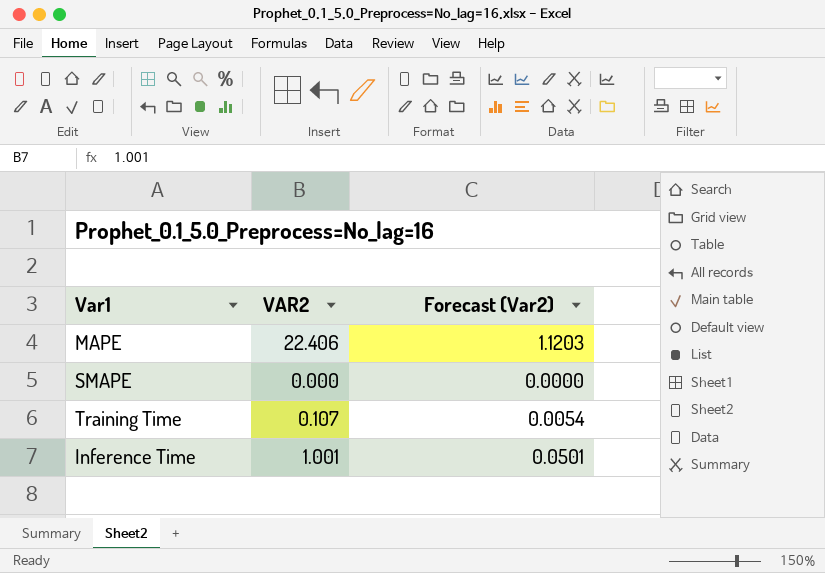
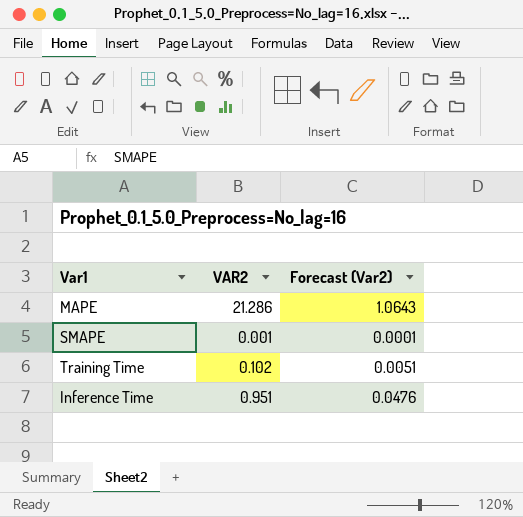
MAPE | VAR2: 22.406 -> 21.286
MAPE | Forecast (Var2): 1.1203 -> 1.0643
SMAPE | VAR2: 0.000 -> 0.001
SMAPE | Forecast (Var2): 0.0000 -> 0.0001
Training Time | VAR2: 0.107 -> 0.102
Training Time | Forecast (Var2): 0.0054 -> 0.0051
Inference Time | VAR2: 1.001 -> 0.951
Inference Time | Forecast (Var2): 0.0501 -> 0.0476

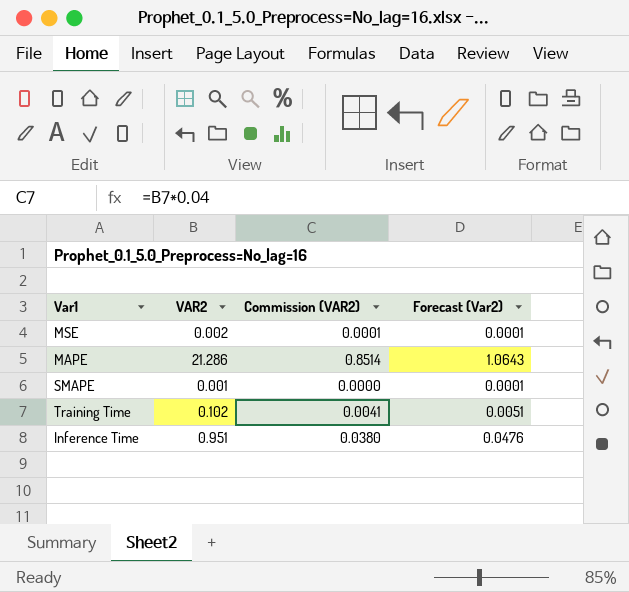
column Commission (VAR2) | formula: none -> [VAR2] * 0.04
row MSE: none -> 0.002 | 0.0001 | 0.0001

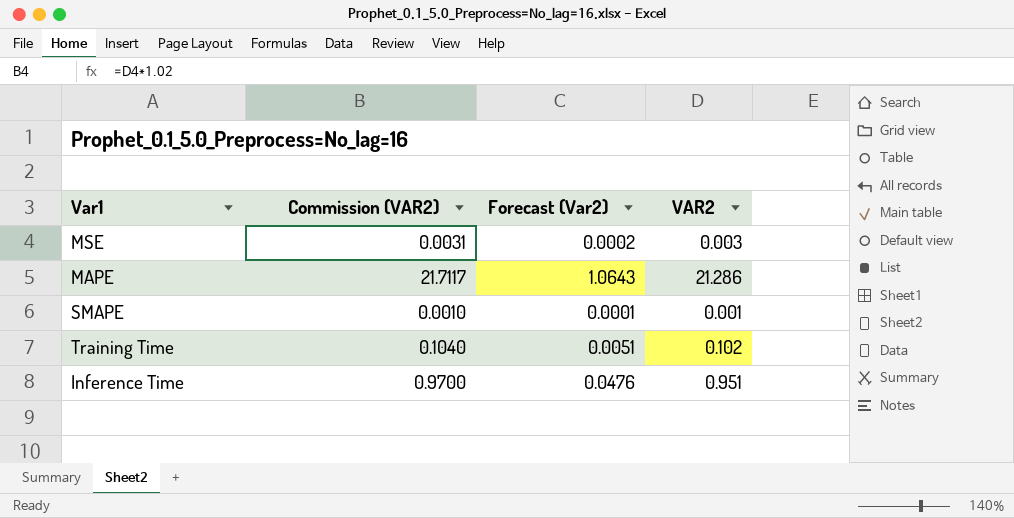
column Commission (VAR2) | formula: [VAR2] * 0.04 -> [VAR2] * 1.02
column VAR2 | position: 2 -> 4
MSE | Forecast (Var2): 0.0001 -> 0.0002
MSE | VAR2: 0.002 -> 0.003

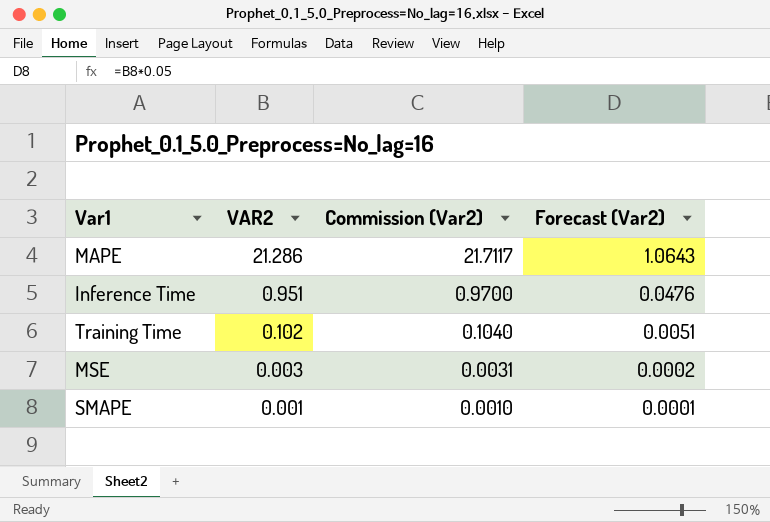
row order: none -> VAR2 descending
column VAR2 | position: 4 -> 2
column name: Commission (VAR2) -> Commission (Var2)

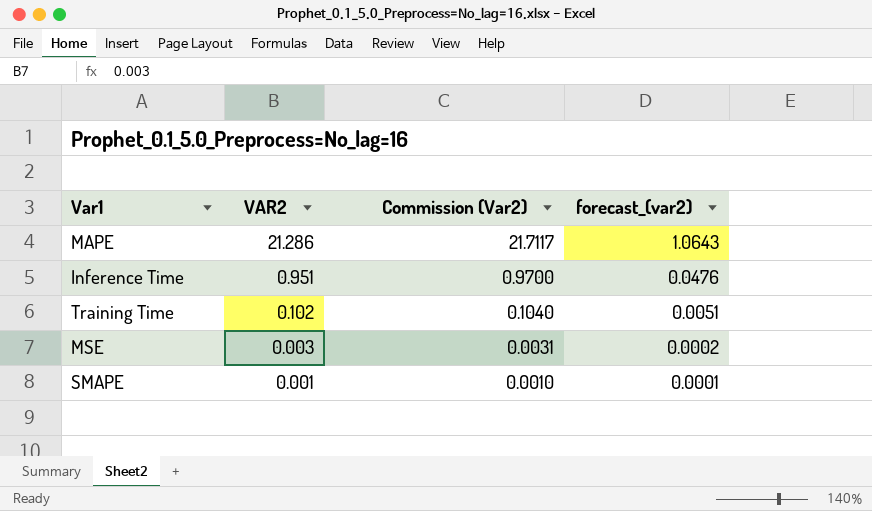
column name: Forecast (Var2) -> forecast_(var2)

